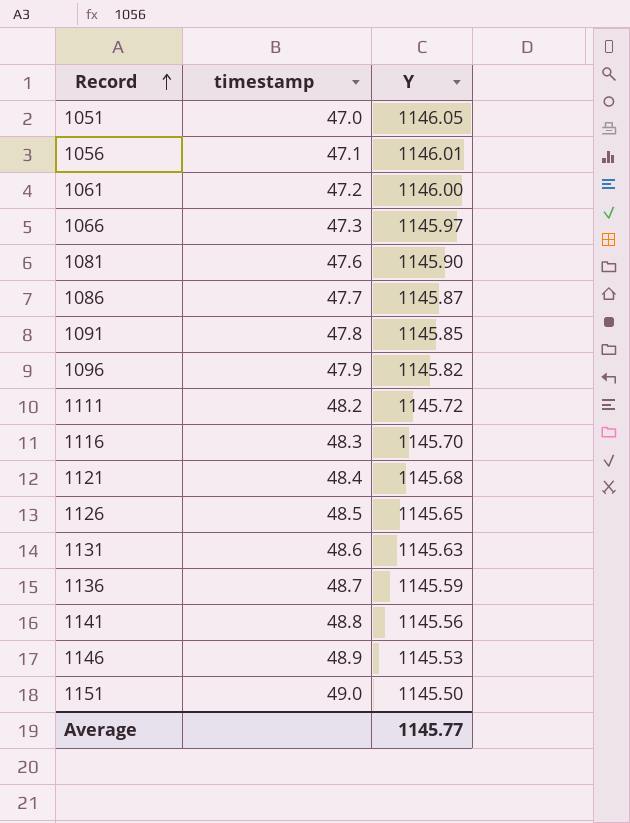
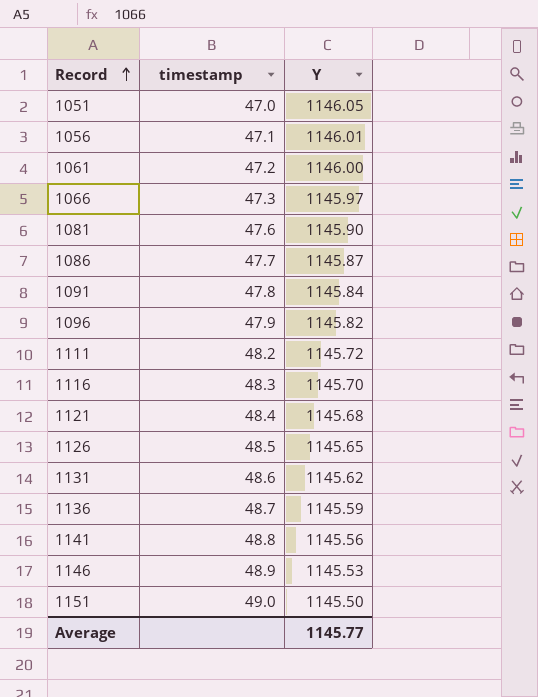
1091 | Y: 1145.85 -> 1145.84
1131 | Y: 1145.63 -> 1145.62

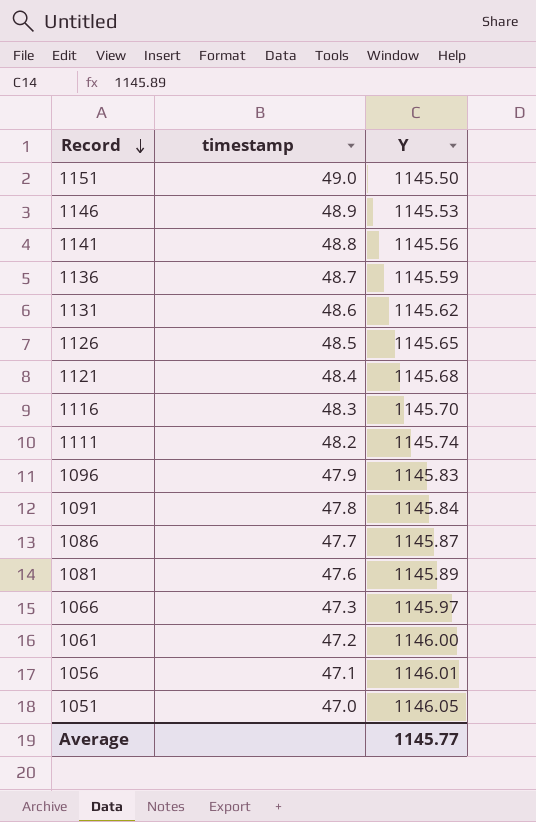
row order: Record ascending -> Record descending
1111 | Y: 1145.72 -> 1145.74
1096 | Y: 1145.82 -> 1145.83
1081 | Y: 1145.90 -> 1145.89

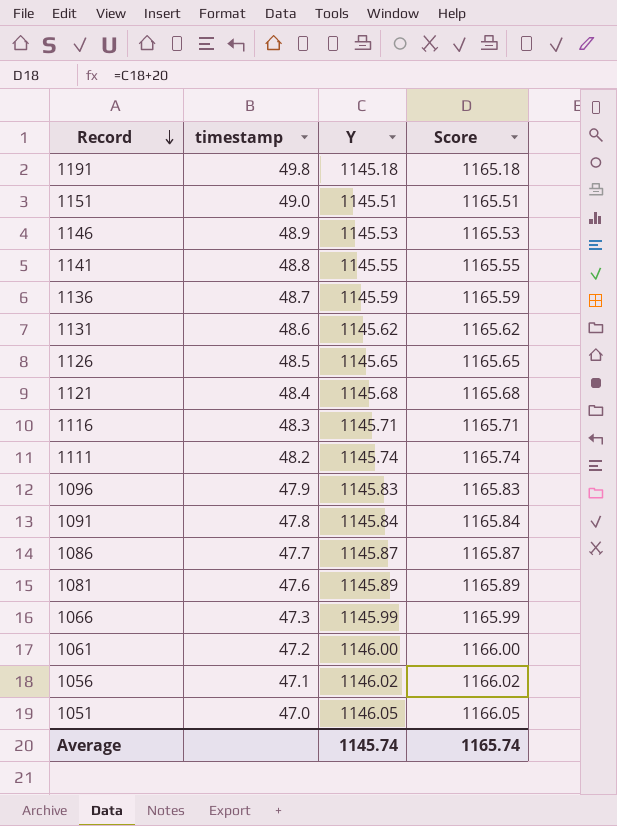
column Score | formula: none -> [Y] + 20
row 1191: none -> 49.8 | 1145.18 | 1165.18
1151 | Y: 1145.50 -> 1145.51
1141 | Y: 1145.56 -> 1145.55
1116 | Y: 1145.70 -> 1145.71
1066 | Y: 1145.97 -> 1145.99
1056 | Y: 1146.01 -> 1146.02
Average | Y: 1145.77 -> 1145.74

